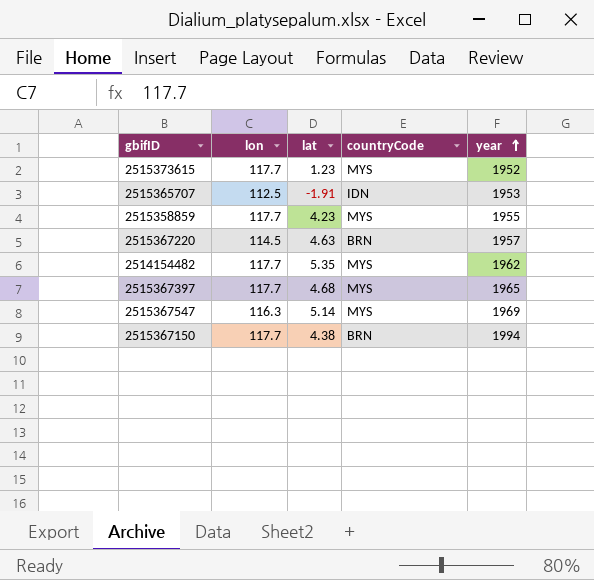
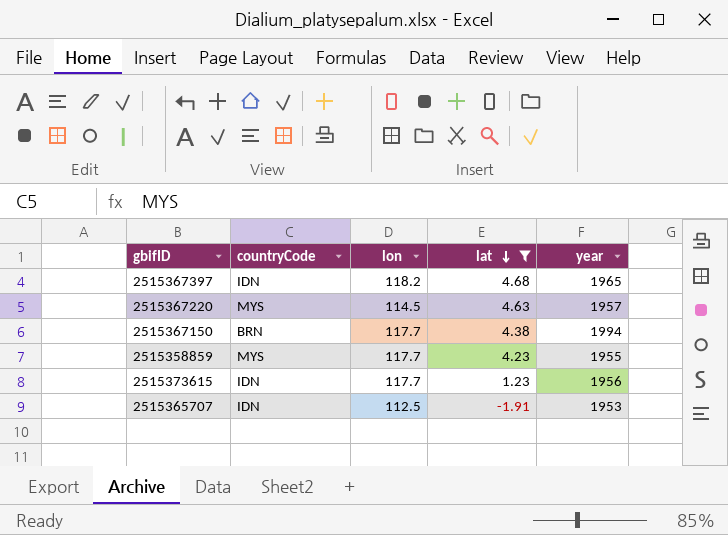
filter: none -> lat <= 4.68
row order: year ascending -> lat descending
column countryCode | position: 4 -> 2
2515367397 | countryCode: MYS -> IDN
2515367397 | lon: 117.7 -> 118.2
2515367220 | countryCode: BRN -> MYS
2515373615 | countryCode: MYS -> IDN
2515373615 | year: 1952 -> 1956

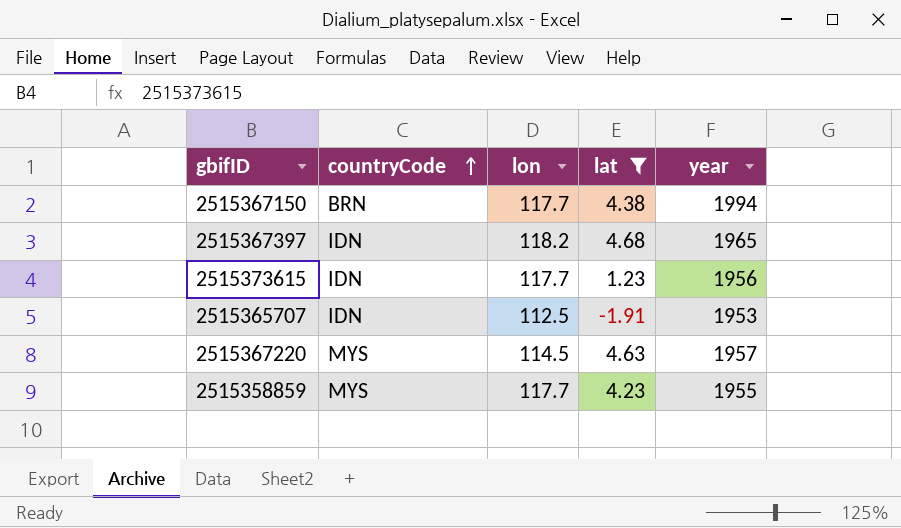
row order: lat descending -> countryCode ascending

